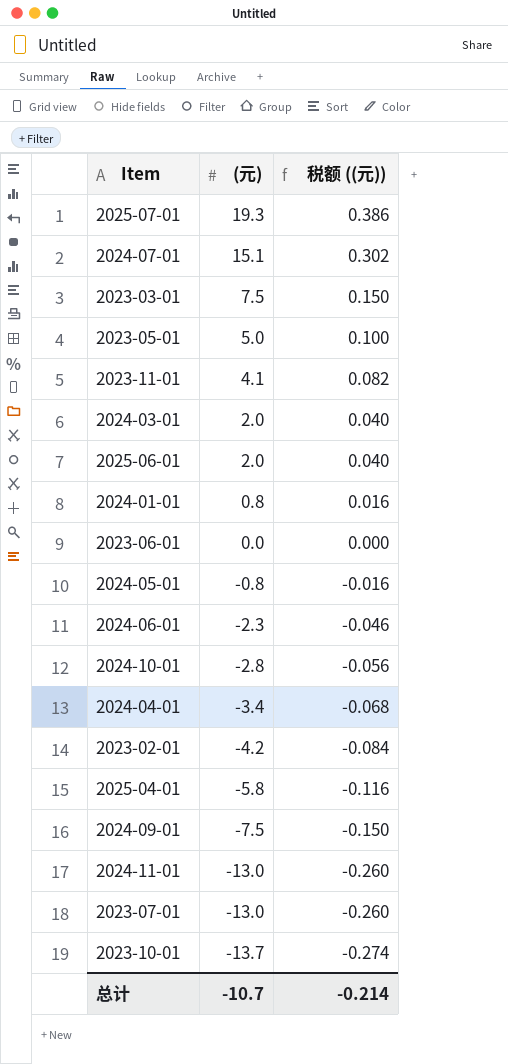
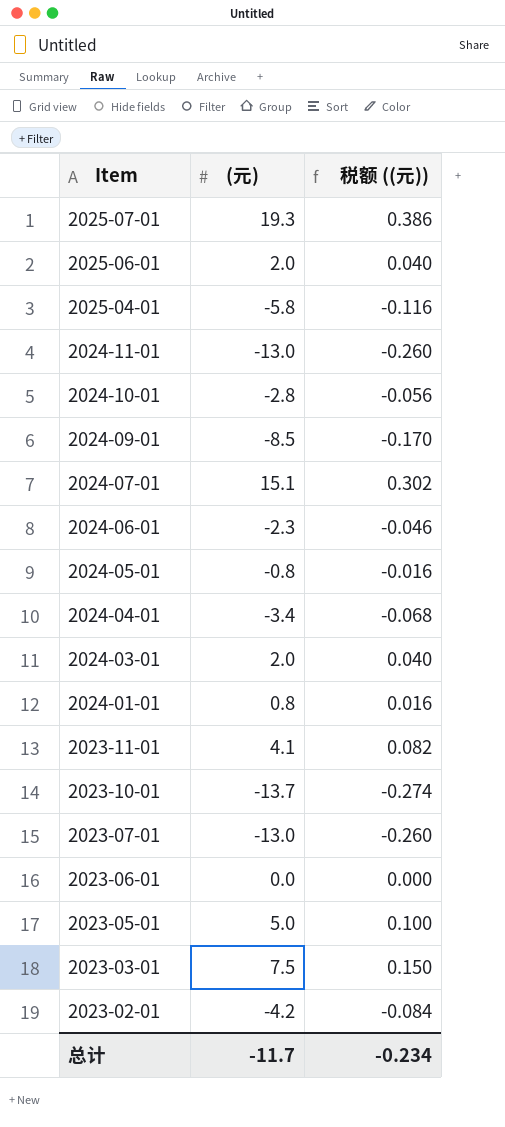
row order: (元) descending -> Item descending
2024-09-01 | (元): -7.5 -> -8.5
2024-09-01 | 税额 ((元)): -0.150 -> -0.170
总计 | (元): -10.7 -> -11.7
总计 | 税额 ((元)): -0.214 -> -0.234

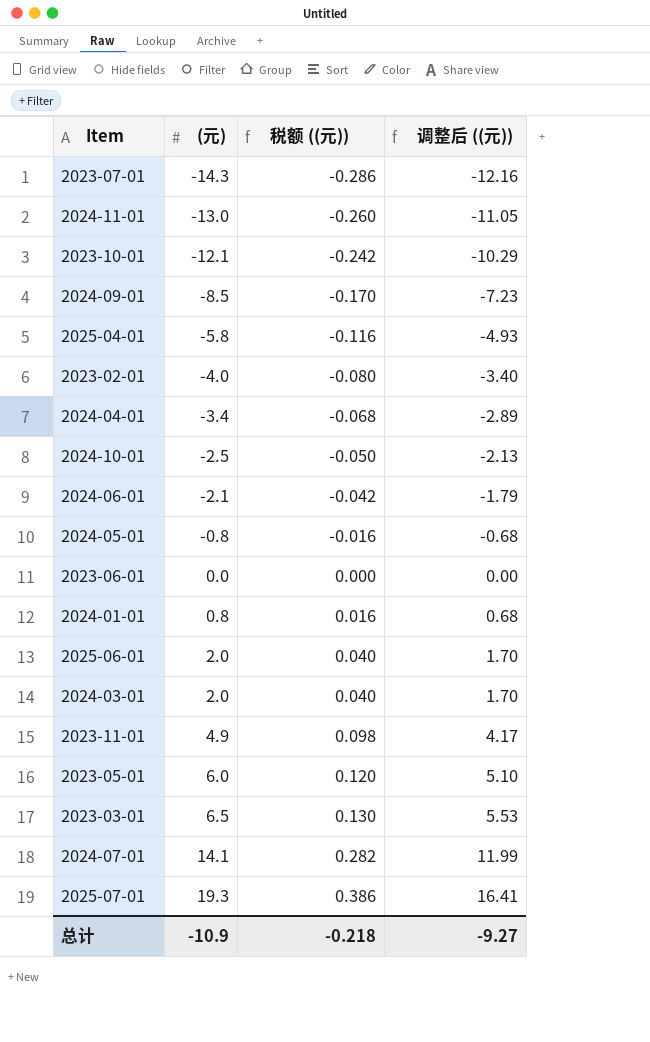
row order: Item descending -> (元) ascending
column 调整后 ((元)) | formula: none -> [(元)] * 0.85
2023-07-01 | (元): -13.0 -> -14.3
2023-07-01 | 税额 ((元)): -0.260 -> -0.286
2023-10-01 | (元): -13.7 -> -12.1
2023-10-01 | 税额 ((元)): -0.274 -> -0.242
2023-02-01 | (元): -4.2 -> -4.0
2023-02-01 | 税额 ((元)): -0.084 -> -0.080
2024-10-01 | (元): -2.8 -> -2.5
2024-10-01 | 税额 ((元)): -0.056 -> -0.050
2024-06-01 | (元): -2.3 -> -2.1
2024-06-01 | 税额 ((元)): -0.046 -> -0.042
2023-11-01 | (元): 4.1 -> 4.9
2023-11-01 | 税额 ((元)): 0.082 -> 0.098
2023-05-01 | (元): 5.0 -> 6.0
2023-05-01 | 税额 ((元)): 0.100 -> 0.120
2023-03-01 | (元): 7.5 -> 6.5
2023-03-01 | 税额 ((元)): 0.150 -> 0.130
2024-07-01 | (元): 15.1 -> 14.1
2024-07-01 | 税额 ((元)): 0.302 -> 0.282
总计 | (元): -11.7 -> -10.9
总计 | 税额 ((元)): -0.234 -> -0.218

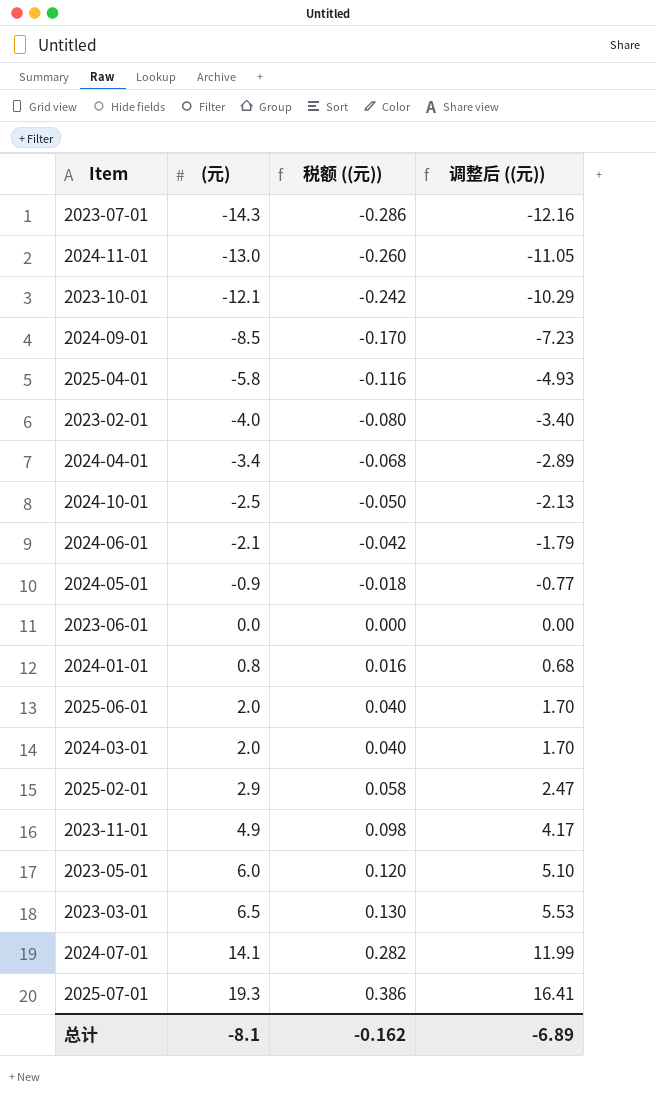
2024-05-01 | (元): -0.8 -> -0.9
2024-05-01 | 税额 ((元)): -0.016 -> -0.018
2024-05-01 | 调整后 ((元)): -0.68 -> -0.77
row 2025-02-01: none -> 2.9 | 0.058 | 2.47
总计 | (元): -10.9 -> -8.1
总计 | 税额 ((元)): -0.218 -> -0.162
总计 | 调整后 ((元)): -9.27 -> -6.89

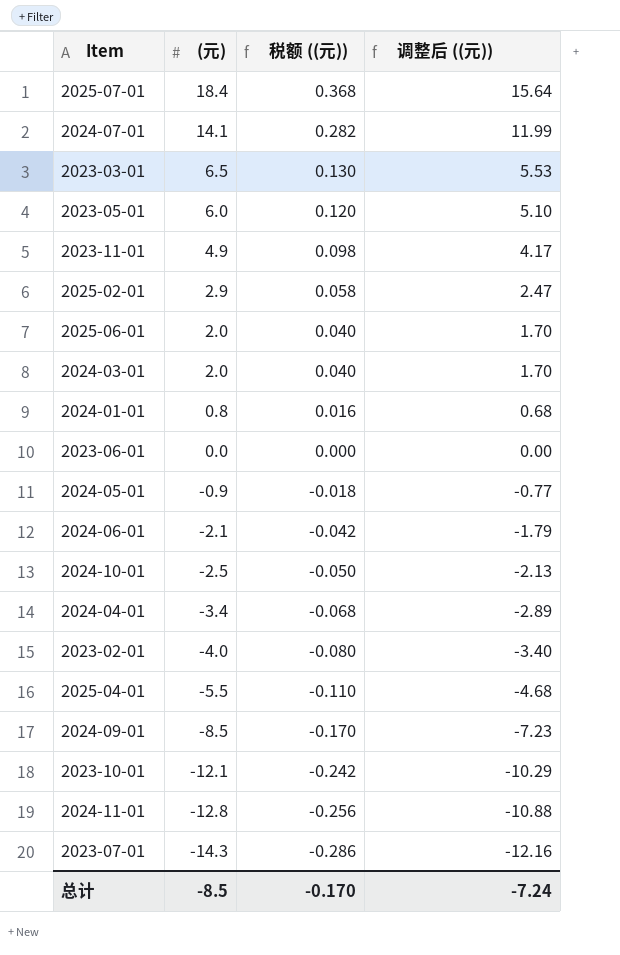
row order: (元) ascending -> (元) descending
2025-07-01 | (元): 19.3 -> 18.4
2025-07-01 | 税额 ((元)): 0.386 -> 0.368
2025-07-01 | 调整后 ((元)): 16.41 -> 15.64
2025-04-01 | (元): -5.8 -> -5.5
2025-04-01 | 税额 ((元)): -0.116 -> -0.110
2025-04-01 | 调整后 ((元)): -4.93 -> -4.68
2024-11-01 | (元): -13.0 -> -12.8
2024-11-01 | 税额 ((元)): -0.260 -> -0.256
2024-11-01 | 调整后 ((元)): -11.05 -> -10.88
总计 | (元): -8.1 -> -8.5
总计 | 税额 ((元)): -0.162 -> -0.170
总计 | 调整后 ((元)): -6.89 -> -7.24

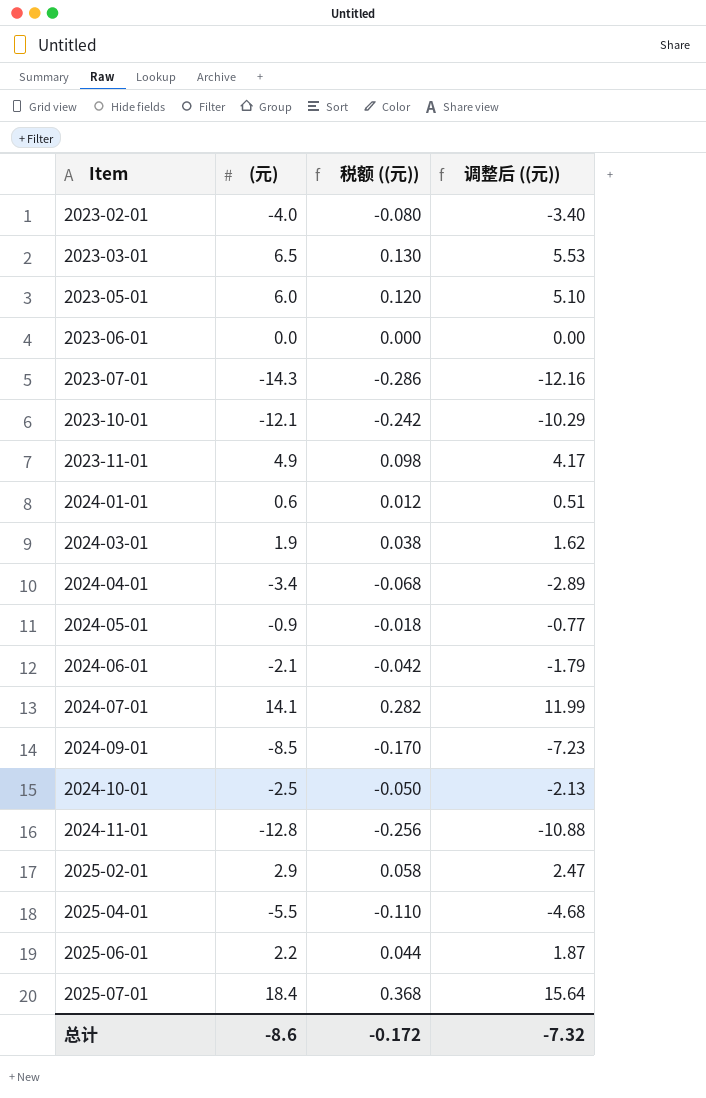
row order: (元) descending -> Item ascending
2024-01-01 | (元): 0.8 -> 0.6
2024-01-01 | 税额 ((元)): 0.016 -> 0.012
2024-01-01 | 调整后 ((元)): 0.68 -> 0.51
2024-03-01 | (元): 2.0 -> 1.9
2024-03-01 | 税额 ((元)): 0.040 -> 0.038
2024-03-01 | 调整后 ((元)): 1.70 -> 1.62
2025-06-01 | (元): 2.0 -> 2.2
2025-06-01 | 税额 ((元)): 0.040 -> 0.044
2025-06-01 | 调整后 ((元)): 1.70 -> 1.87
总计 | (元): -8.5 -> -8.6
总计 | 税额 ((元)): -0.170 -> -0.172
总计 | 调整后 ((元)): -7.24 -> -7.32

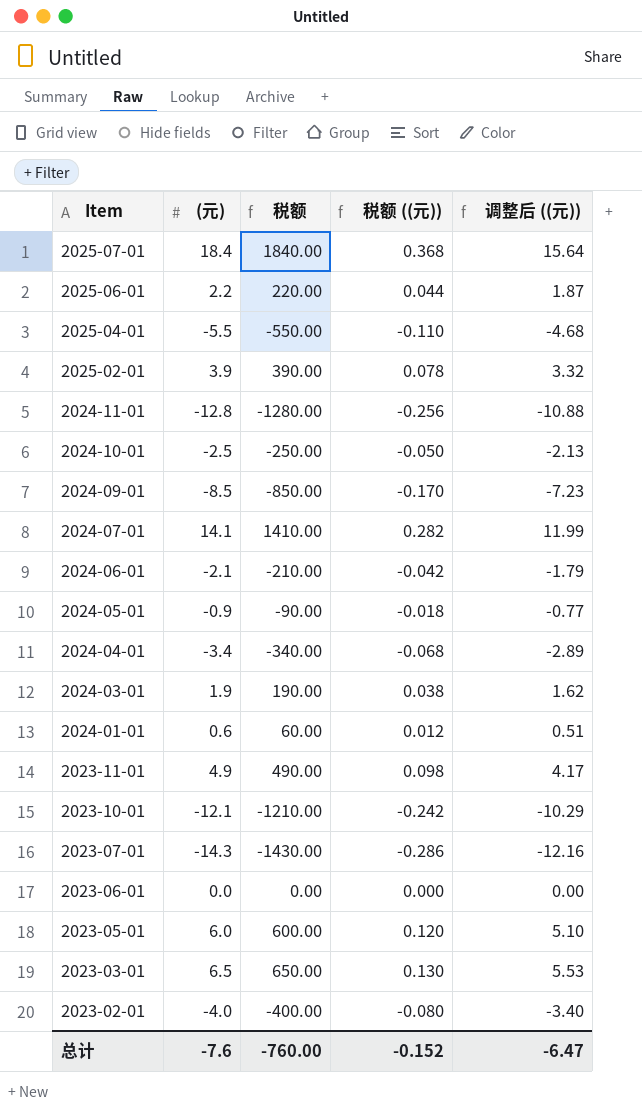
row order: Item ascending -> Item descending
column 税额 | formula: none -> [(元)] * 100
2025-02-01 | (元): 2.9 -> 3.9
2025-02-01 | 税额 ((元)): 0.058 -> 0.078
2025-02-01 | 调整后 ((元)): 2.47 -> 3.32
总计 | (元): -8.6 -> -7.6
总计 | 税额 ((元)): -0.172 -> -0.152
总计 | 调整后 ((元)): -7.32 -> -6.47

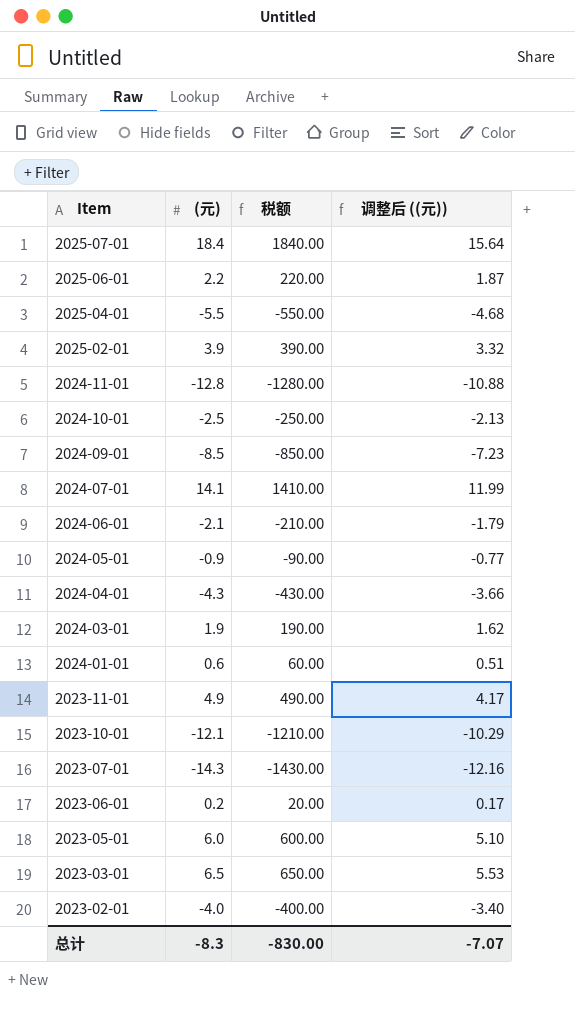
column 税额 ((元)) | formula: [(元)] * 0.02 -> none
2024-04-01 | (元): -3.4 -> -4.3
2024-04-01 | 税额: -340.00 -> -430.00
2024-04-01 | 调整后 ((元)): -2.89 -> -3.66
2023-06-01 | (元): 0.0 -> 0.2
2023-06-01 | 税额: 0.00 -> 20.00
2023-06-01 | 调整后 ((元)): 0.00 -> 0.17
总计 | (元): -7.6 -> -8.3
总计 | 税额: -760.00 -> -830.00
总计 | 调整后 ((元)): -6.47 -> -7.07

